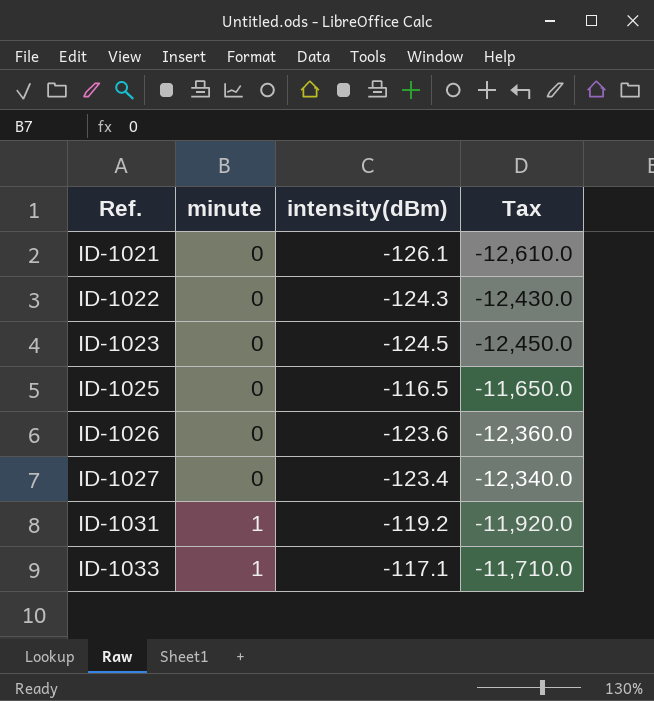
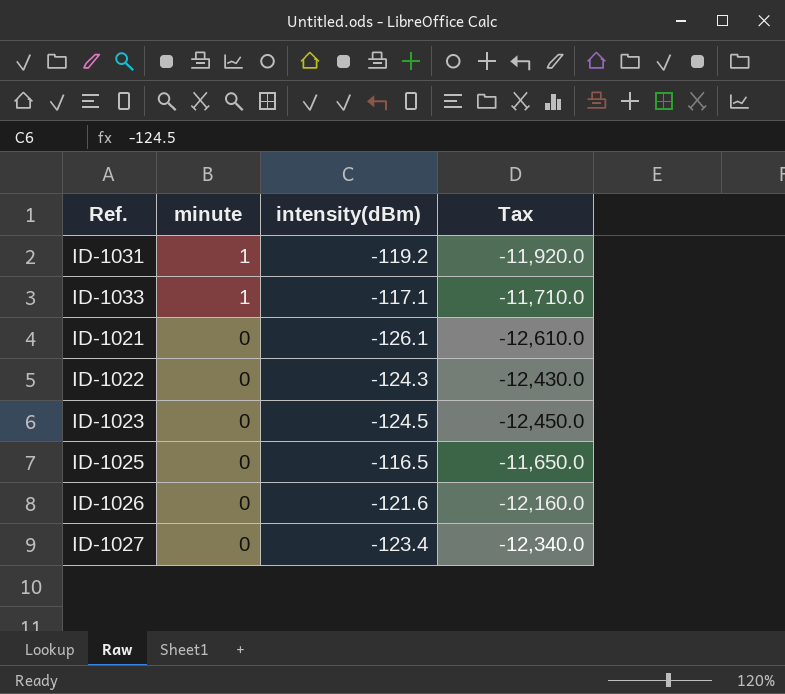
row order: Ref. ascending -> minute descending
ID-1026 | intensity(dBm): -123.6 -> -121.6
ID-1026 | Tax: -12,360.0 -> -12,160.0

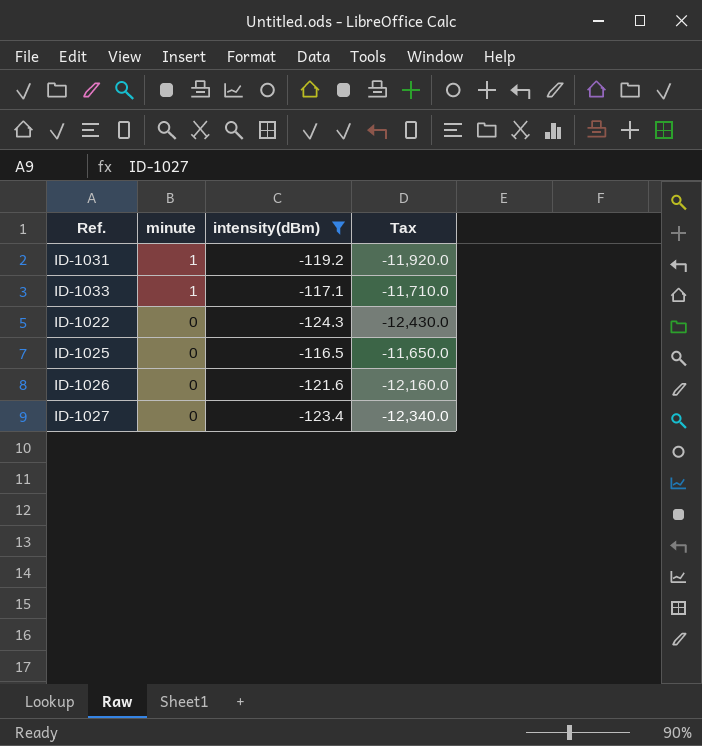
filter: none -> intensity(dBm) >= -124.3

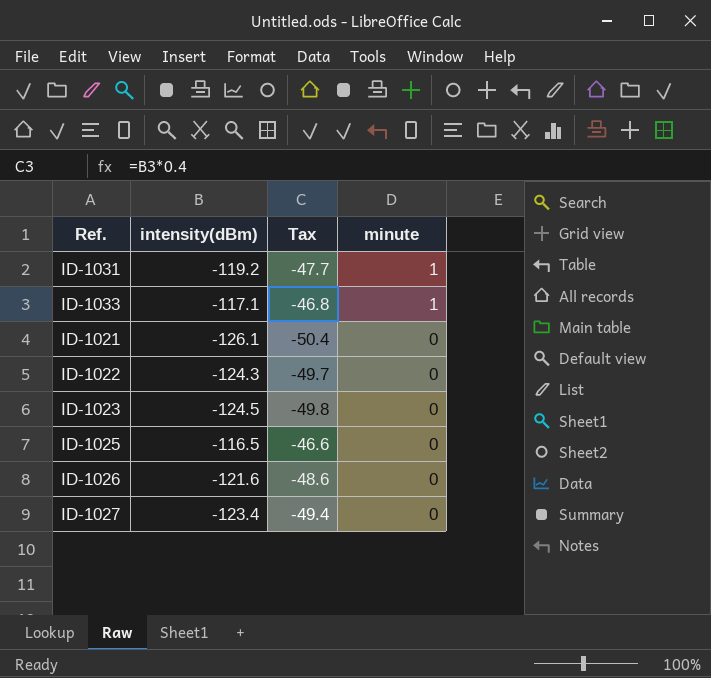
filter: intensity(dBm) >= -124.3 -> none
column Tax | formula: [intensity(dBm)] * 100 -> [intensity(dBm)] * 0.4
column minute | position: 2 -> 4

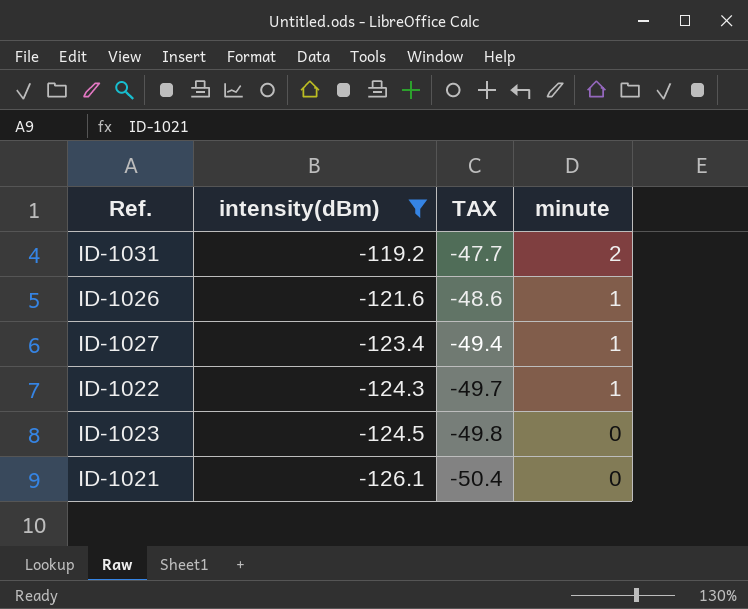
filter: none -> intensity(dBm) <= -119.2
row order: minute descending -> intensity(dBm) descending
column name: Tax -> TAX
ID-1031 | minute: 1 -> 2
ID-1026 | minute: 0 -> 1
ID-1027 | minute: 0 -> 1
ID-1022 | minute: 0 -> 1

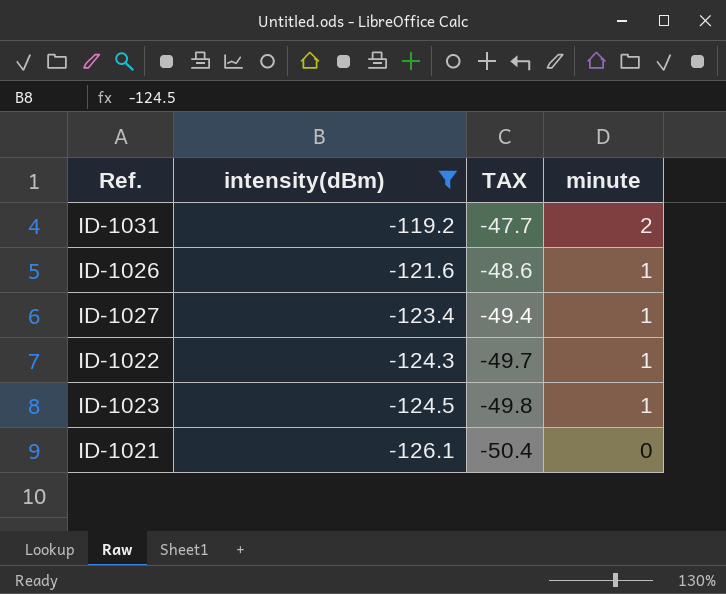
ID-1023 | minute: 0 -> 1

